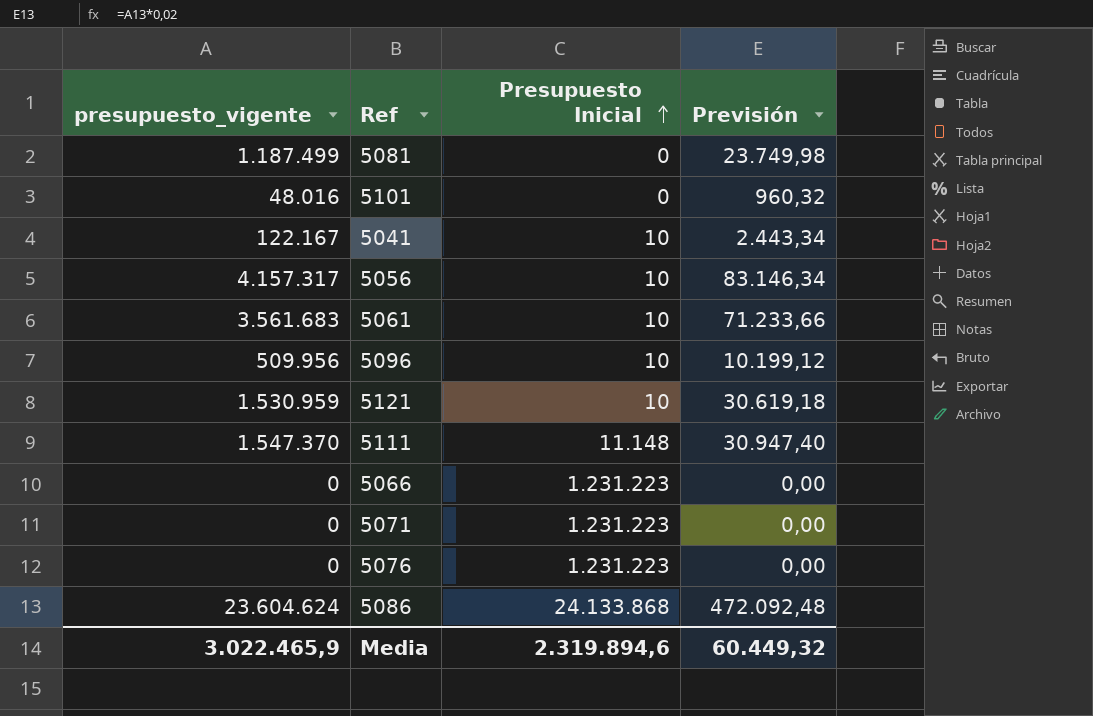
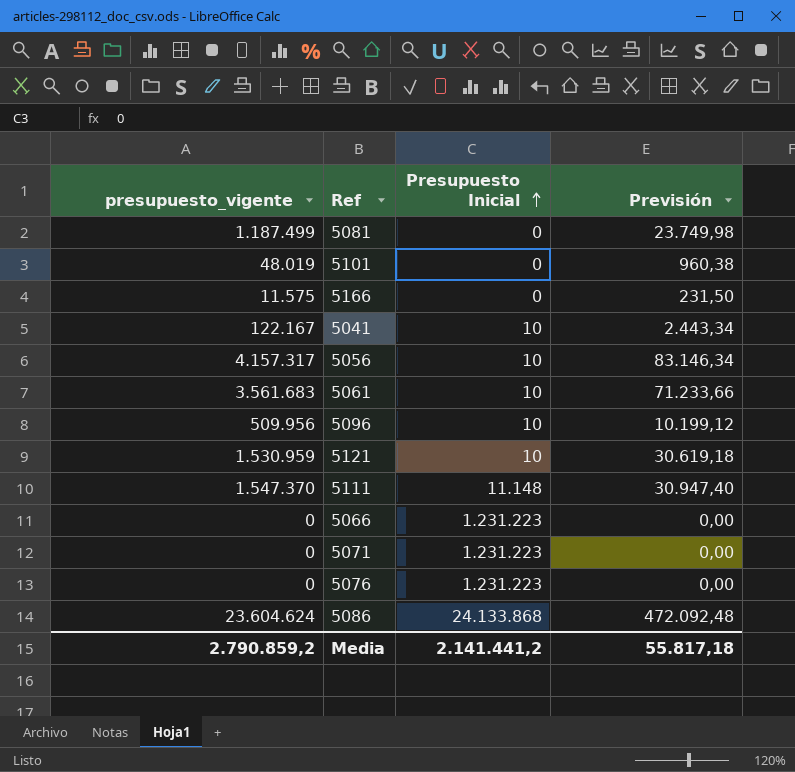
5101 | presupuesto_vigente: 48.016 -> 48.019
5101 | Previsión: 960,32 -> 960,38
row 5166: none -> 11.575 | 0 | 231,50
Media | presupuesto_vigente: 3.022.465,9 -> 2.790.859,2
Media | Presupuesto Inicial: 2.319.894,6 -> 2.141.441,2
Media | Previsión: 60.449,32 -> 55.817,18

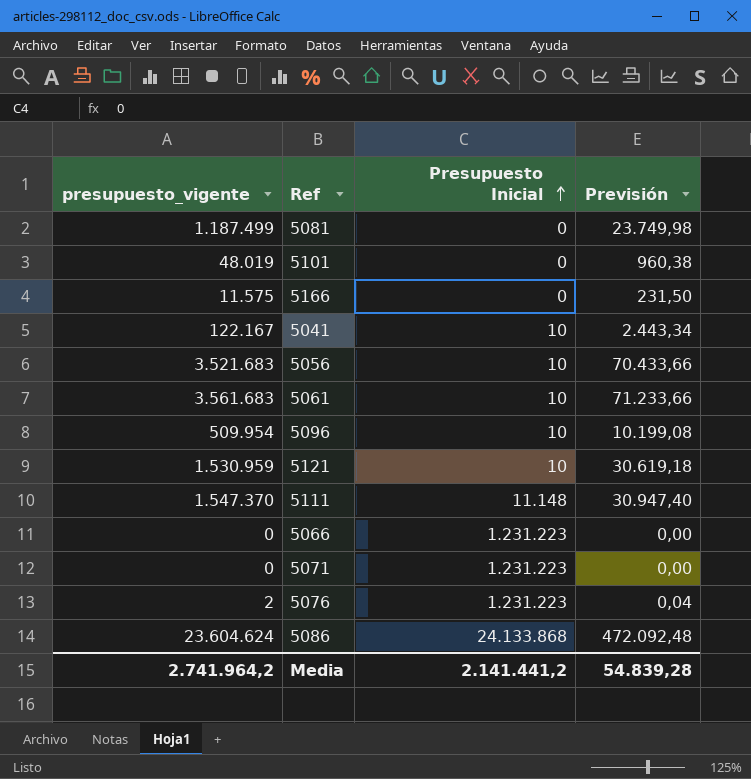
5056 | presupuesto_vigente: 4.157.317 -> 3.521.683
5056 | Previsión: 83.146,34 -> 70.433,66
5096 | presupuesto_vigente: 509.956 -> 509.954
5096 | Previsión: 10.199,12 -> 10.199,08
5076 | presupuesto_vigente: 0 -> 2
5076 | Previsión: 0,00 -> 0,04
Media | presupuesto_vigente: 2.790.859,2 -> 2.741.964,2
Media | Previsión: 55.817,18 -> 54.839,28

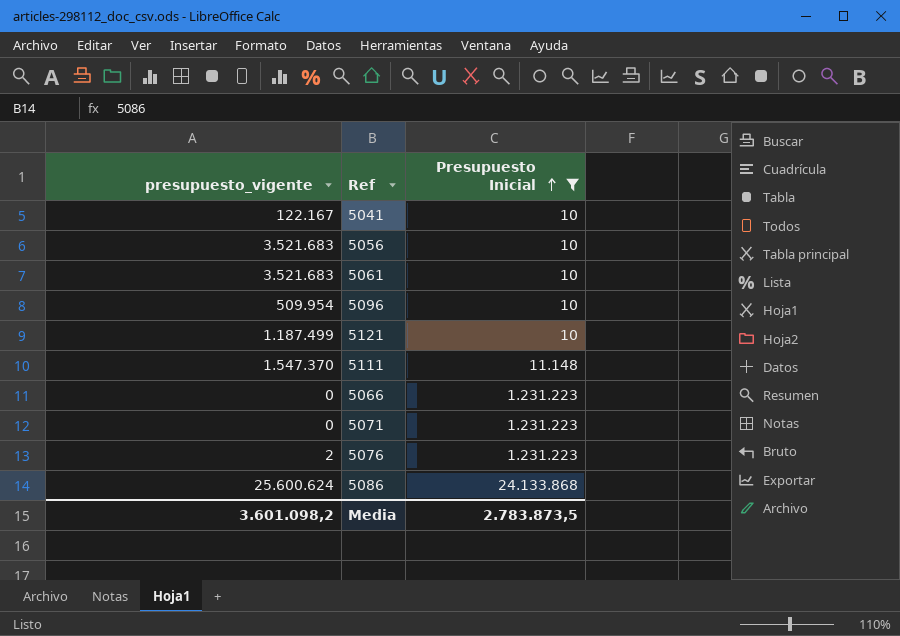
filter: none -> Presupuesto Inicial != 0
column Previsión | formula: [presupuesto_vigente] * 0,02 -> none
5061 | presupuesto_vigente: 3.561.683 -> 3.521.683
5121 | presupuesto_vigente: 1.530.959 -> 1.187.499
5086 | presupuesto_vigente: 23.604.624 -> 25.600.624
Media | presupuesto_vigente: 2.741.964,2 -> 3.601.098,2
Media | Presupuesto Inicial: 2.141.441,2 -> 2.783.873,5

